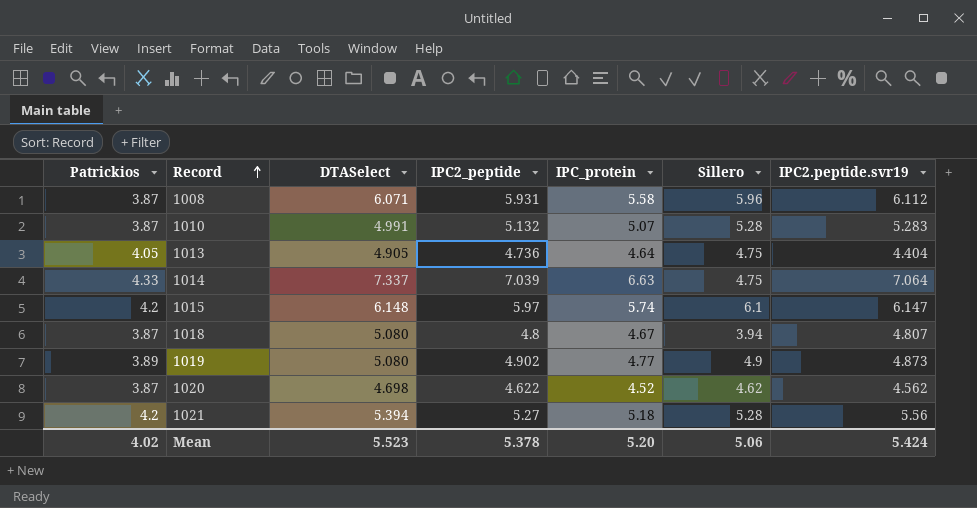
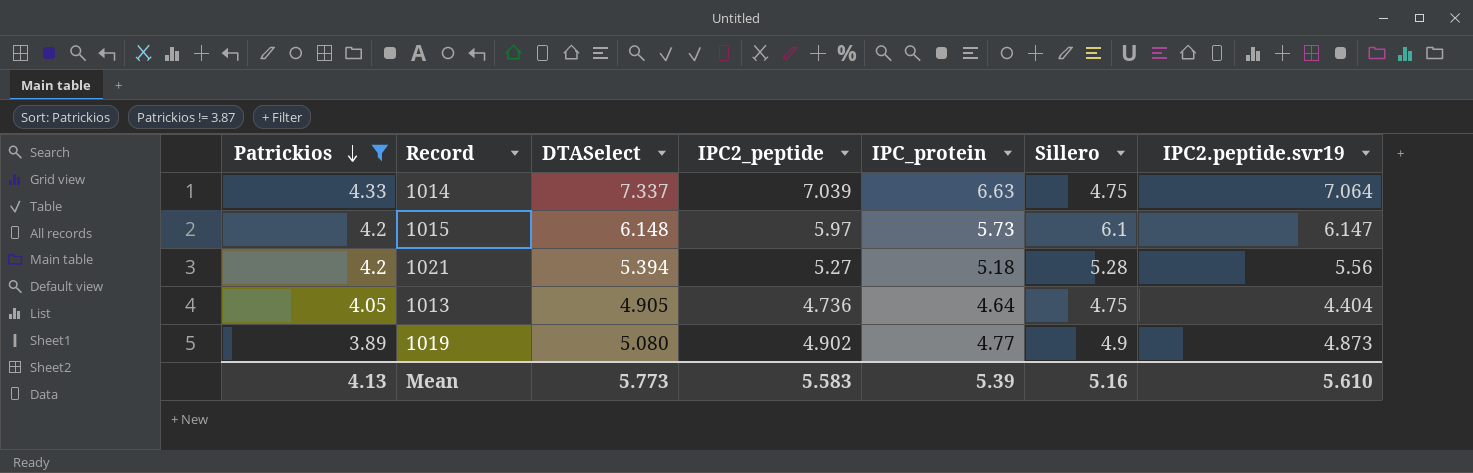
filter: none -> Patrickios != 3.87
row order: Record ascending -> Patrickios descending
1015 | IPC_protein: 5.74 -> 5.73
Mean | Patrickios: 4.02 -> 4.13
Mean | DTASelect: 5.523 -> 5.773
Mean | IPC2_peptide: 5.378 -> 5.583
Mean | IPC_protein: 5.20 -> 5.39
Mean | Sillero: 5.06 -> 5.16
Mean | IPC2.peptide.svr19: 5.424 -> 5.610

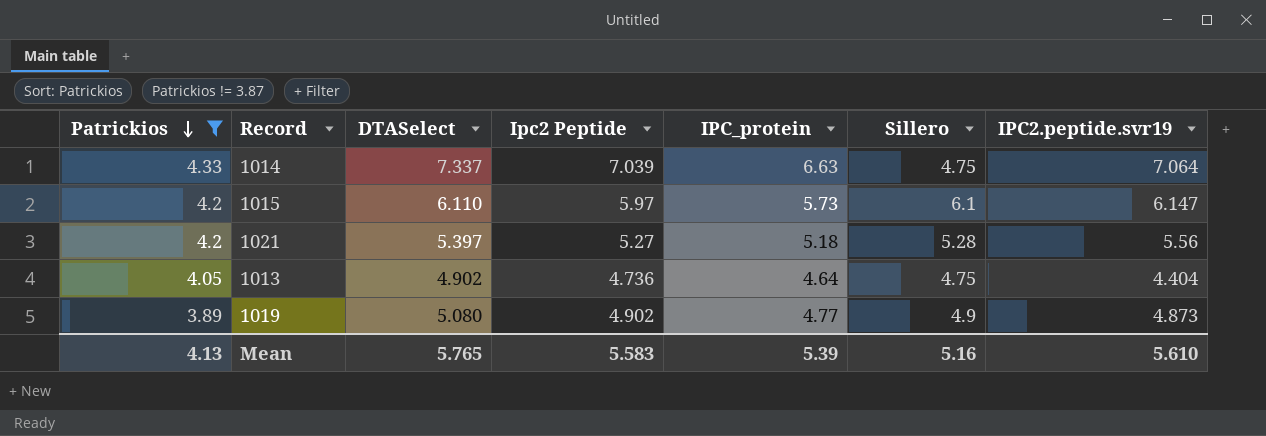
column name: IPC2_peptide -> Ipc2 Peptide
1015 | DTASelect: 6.148 -> 6.110
1021 | DTASelect: 5.394 -> 5.397
1013 | DTASelect: 4.905 -> 4.902
Mean | DTASelect: 5.773 -> 5.765

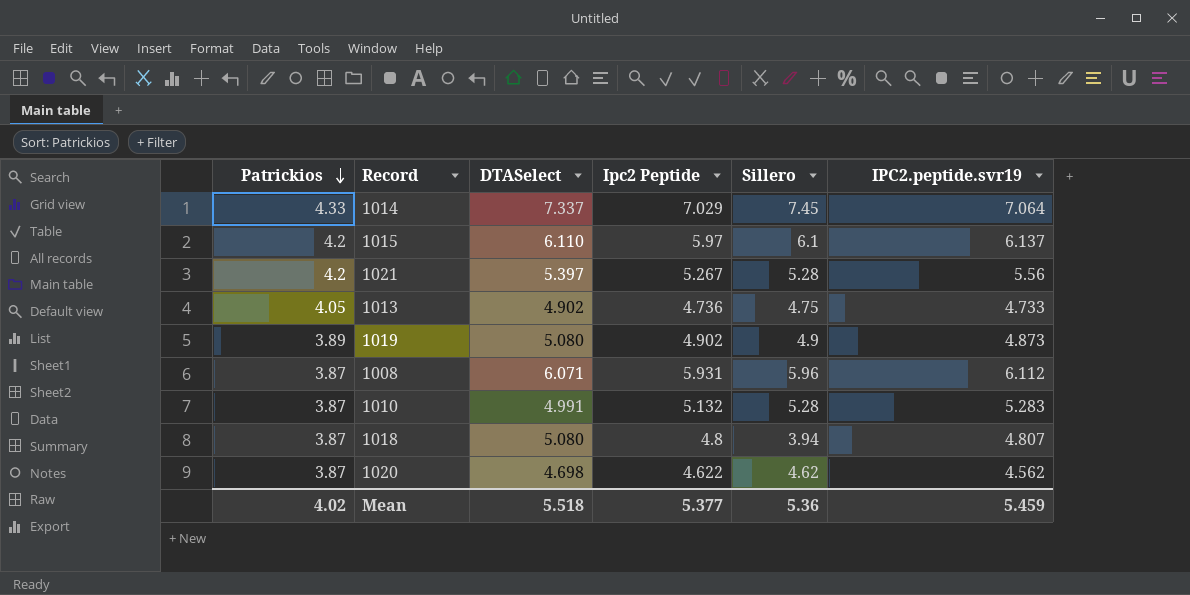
filter: Patrickios != 3.87 -> none
column IPC_protein | position: 5 -> none
1014 | Ipc2 Peptide: 7.039 -> 7.029
1014 | Sillero: 4.75 -> 7.45
1015 | IPC2.peptide.svr19: 6.147 -> 6.137
1021 | Ipc2 Peptide: 5.27 -> 5.267
1013 | IPC2.peptide.svr19: 4.404 -> 4.733
Mean | Patrickios: 4.13 -> 4.02
Mean | DTASelect: 5.765 -> 5.518
Mean | Ipc2 Peptide: 5.583 -> 5.377
Mean | Sillero: 5.16 -> 5.36
Mean | IPC2.peptide.svr19: 5.610 -> 5.459

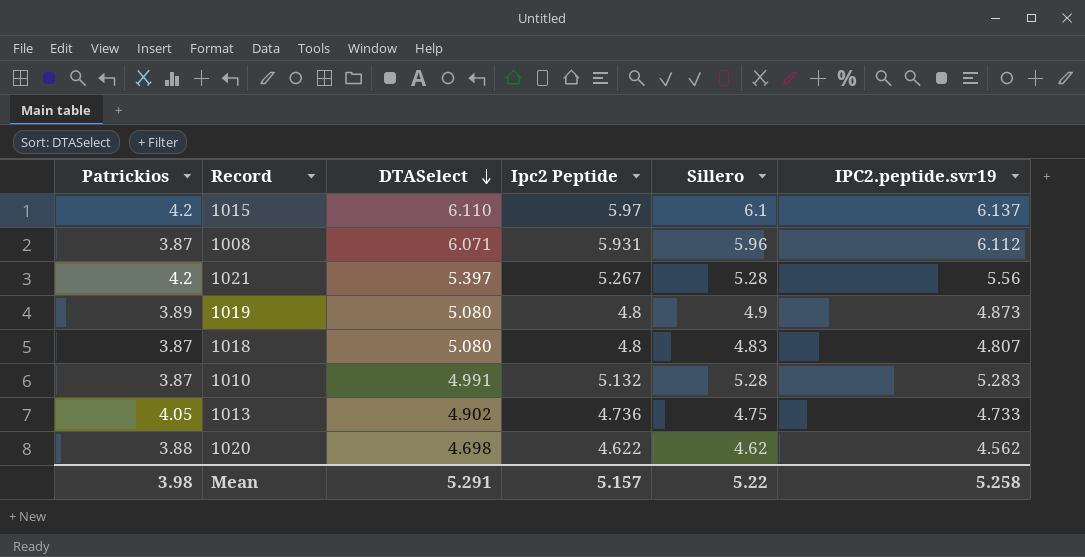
row order: Patrickios descending -> DTASelect descending
row 1014: 4.33 | 7.337 | 7.029 | 7.45 | 7.064 -> none
1019 | Ipc2 Peptide: 4.902 -> 4.8
1018 | Sillero: 3.94 -> 4.83
1020 | Patrickios: 3.87 -> 3.88
Mean | Patrickios: 4.02 -> 3.98
Mean | DTASelect: 5.518 -> 5.291
Mean | Ipc2 Peptide: 5.377 -> 5.157
Mean | Sillero: 5.36 -> 5.22
Mean | IPC2.peptide.svr19: 5.459 -> 5.258

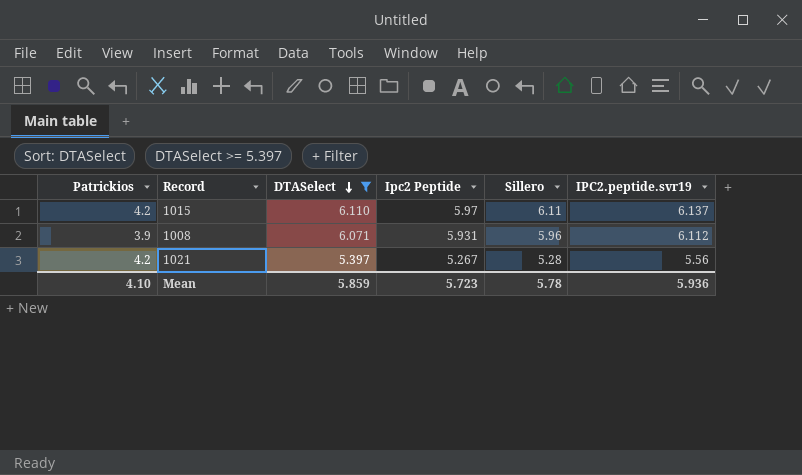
filter: none -> DTASelect >= 5.397
1015 | Sillero: 6.1 -> 6.11
1008 | Patrickios: 3.87 -> 3.9
Mean | Patrickios: 3.98 -> 4.10
Mean | DTASelect: 5.291 -> 5.859
Mean | Ipc2 Peptide: 5.157 -> 5.723
Mean | Sillero: 5.22 -> 5.78
Mean | IPC2.peptide.svr19: 5.258 -> 5.936

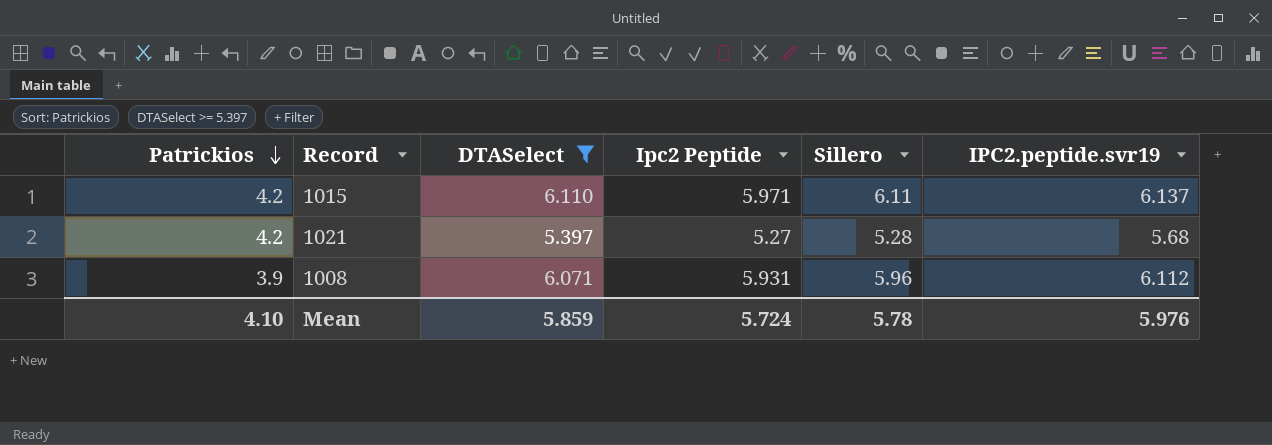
row order: DTASelect descending -> Patrickios descending
1015 | Ipc2 Peptide: 5.97 -> 5.971
1021 | Ipc2 Peptide: 5.267 -> 5.27
1021 | IPC2.peptide.svr19: 5.56 -> 5.68
Mean | Ipc2 Peptide: 5.723 -> 5.724
Mean | IPC2.peptide.svr19: 5.936 -> 5.976

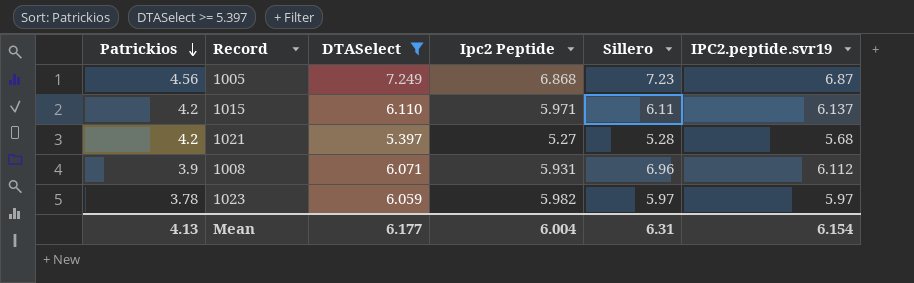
row 1005: none -> 4.56 | 7.249 | 6.868 | 7.23 | 6.87
1008 | Sillero: 5.96 -> 6.96
row 1023: none -> 3.78 | 6.059 | 5.982 | 5.97 | 5.97
Mean | Patrickios: 4.10 -> 4.13
Mean | DTASelect: 5.859 -> 6.177
Mean | Ipc2 Peptide: 5.724 -> 6.004
Mean | Sillero: 5.78 -> 6.31
Mean | IPC2.peptide.svr19: 5.976 -> 6.154

